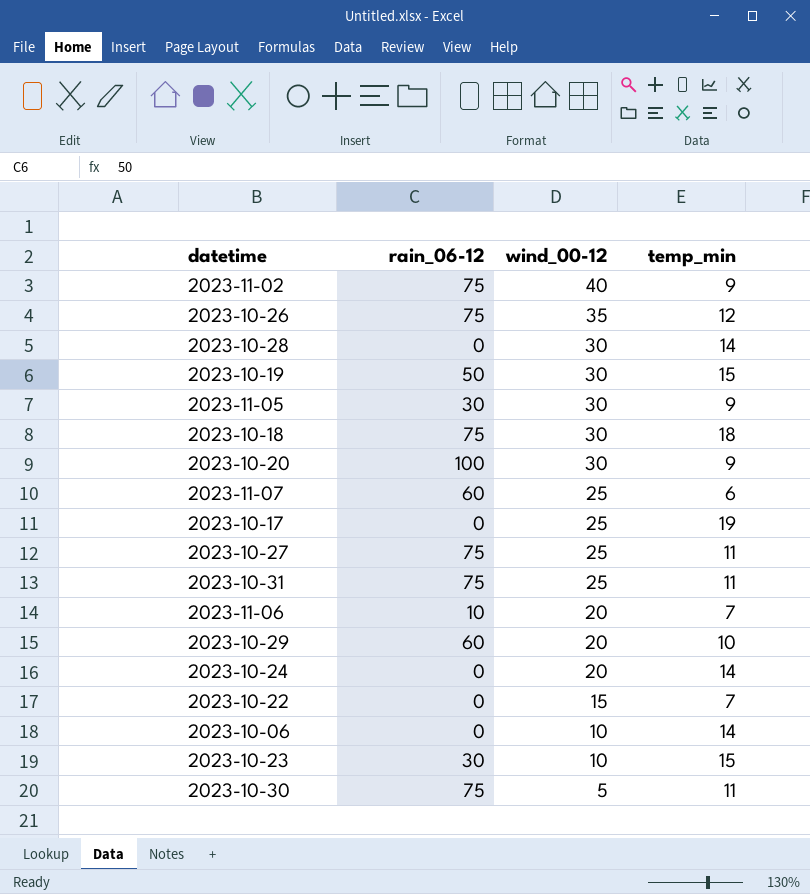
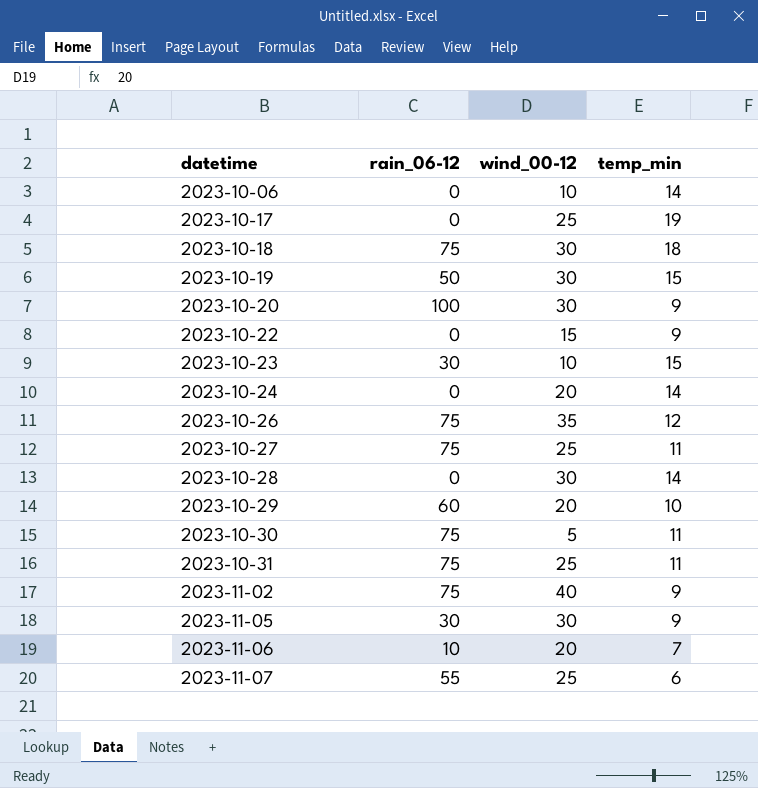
row order: wind_00-12 descending -> datetime ascending
2023-10-22 | temp_min: 7 -> 9
2023-11-07 | rain_06-12: 60 -> 55

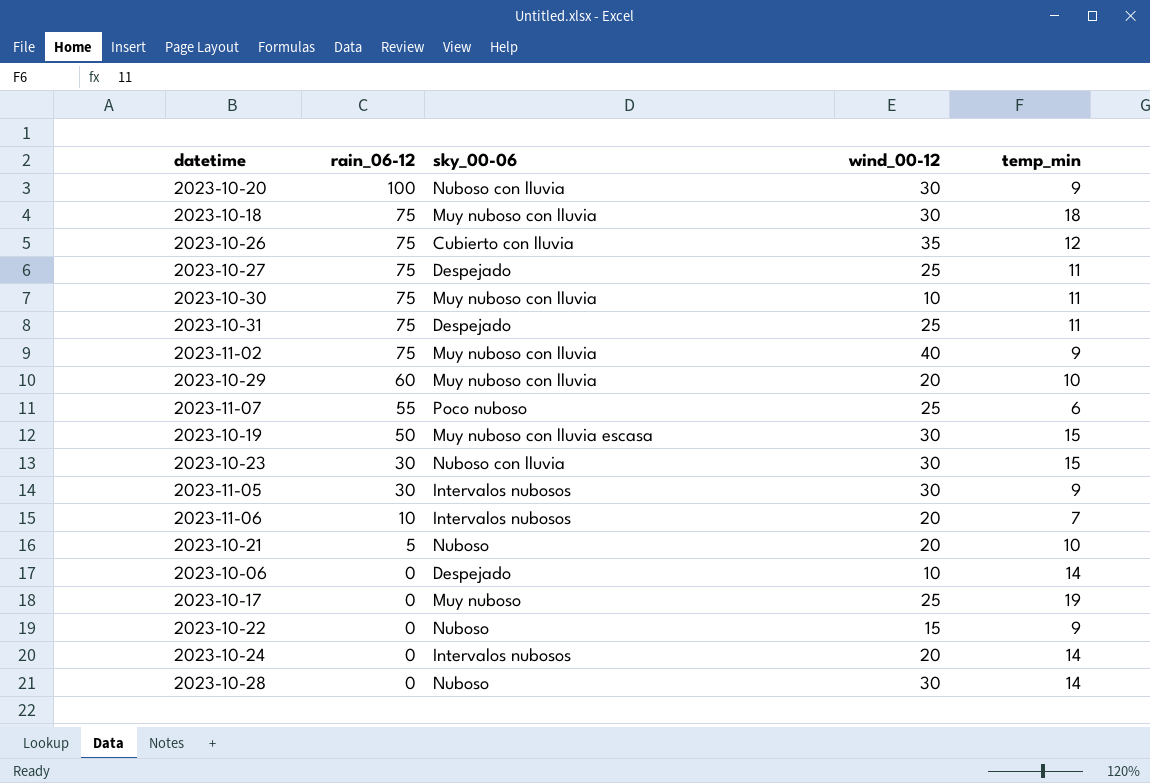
row order: datetime ascending -> rain_06-12 descending
column sky_00-06 | position: none -> 3
2023-10-30 | wind_00-12: 5 -> 10
2023-10-23 | wind_00-12: 10 -> 30
row 2023-10-21: none -> 5 | Nuboso | 20 | 10

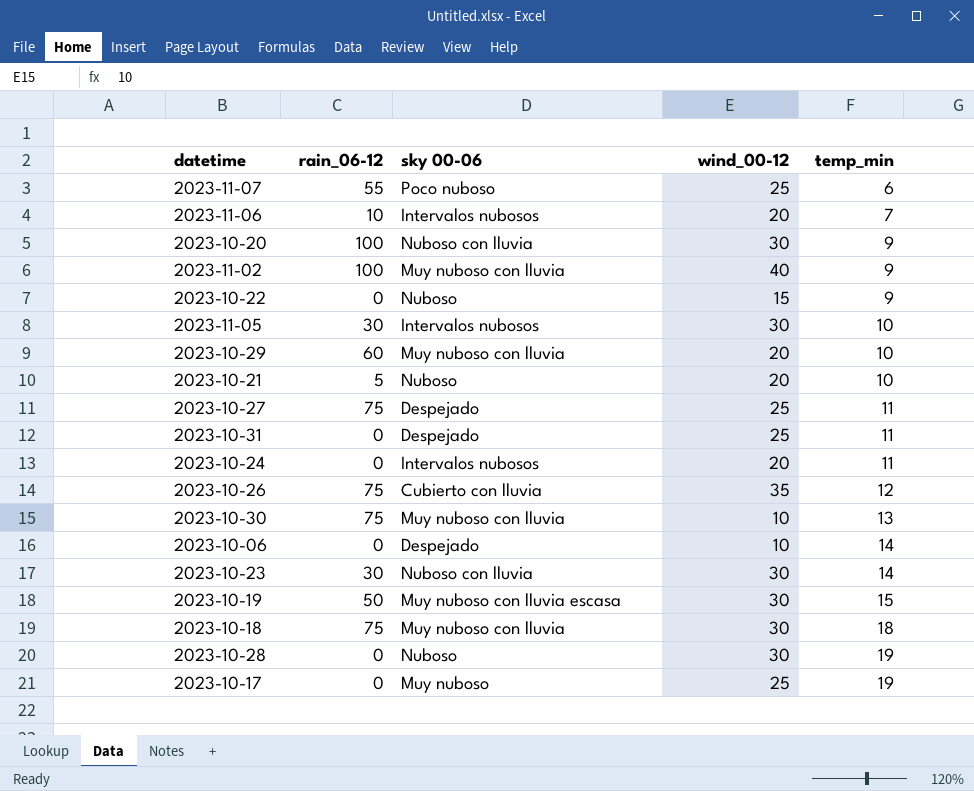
row order: rain_06-12 descending -> temp_min ascending
column name: sky_00-06 -> sky 00-06
2023-11-02 | rain_06-12: 75 -> 100
2023-11-05 | temp_min: 9 -> 10
2023-10-31 | rain_06-12: 75 -> 0
2023-10-24 | temp_min: 14 -> 11
2023-10-30 | temp_min: 11 -> 13
2023-10-23 | temp_min: 15 -> 14
2023-10-28 | temp_min: 14 -> 19

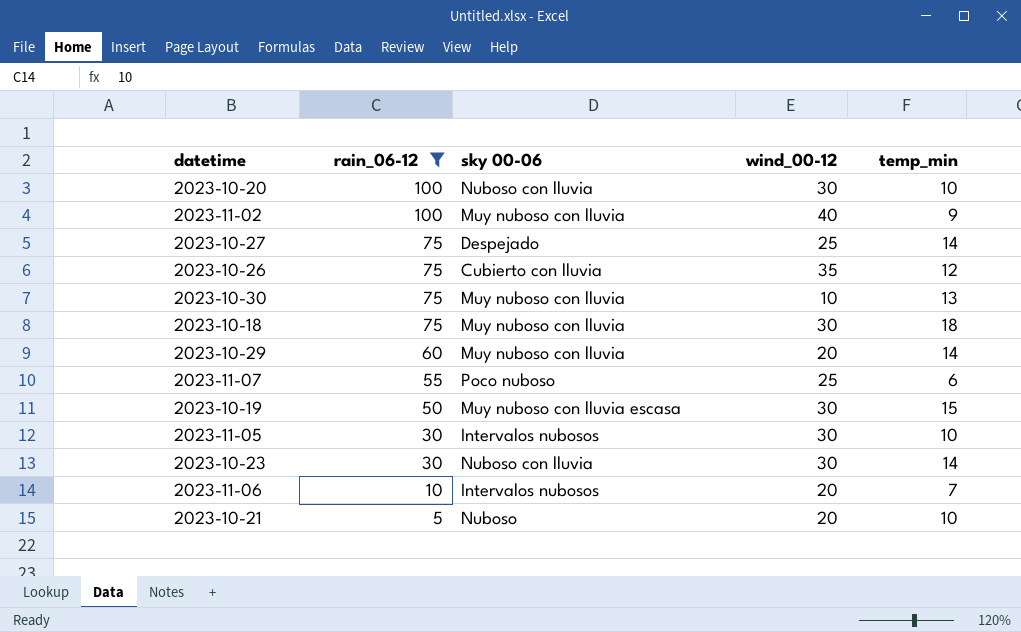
filter: none -> rain_06-12 != 0
row order: temp_min ascending -> rain_06-12 descending
2023-10-20 | temp_min: 9 -> 10
2023-10-27 | temp_min: 11 -> 14
2023-10-29 | temp_min: 10 -> 14

